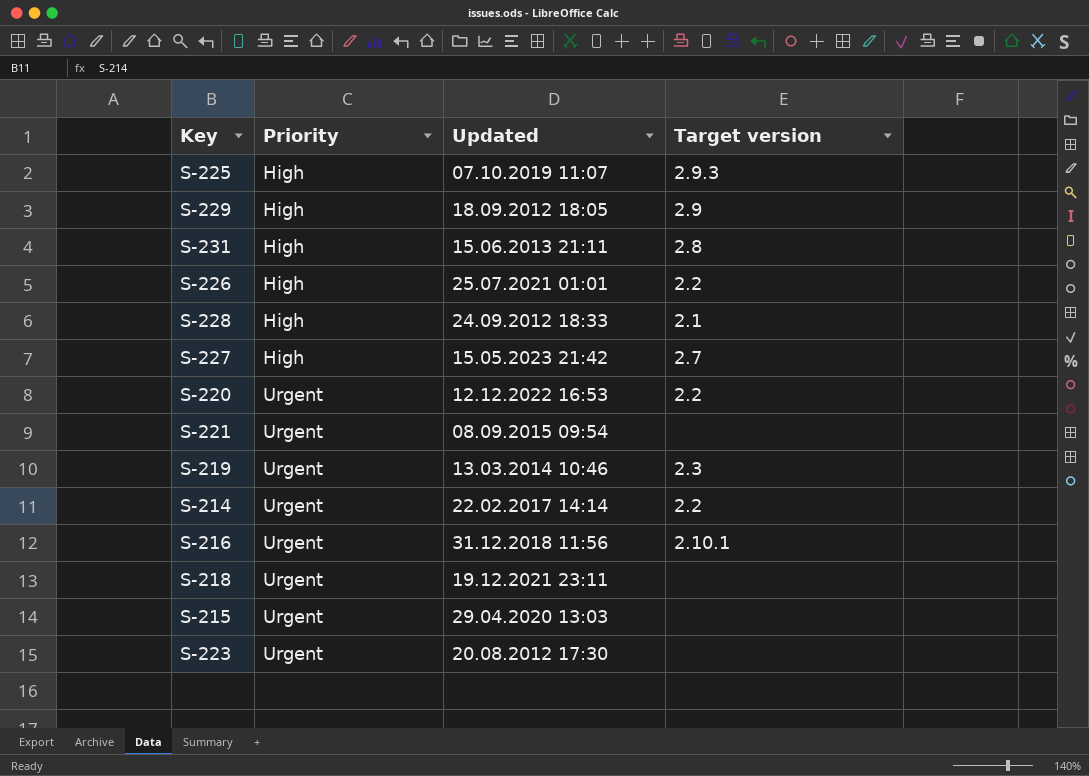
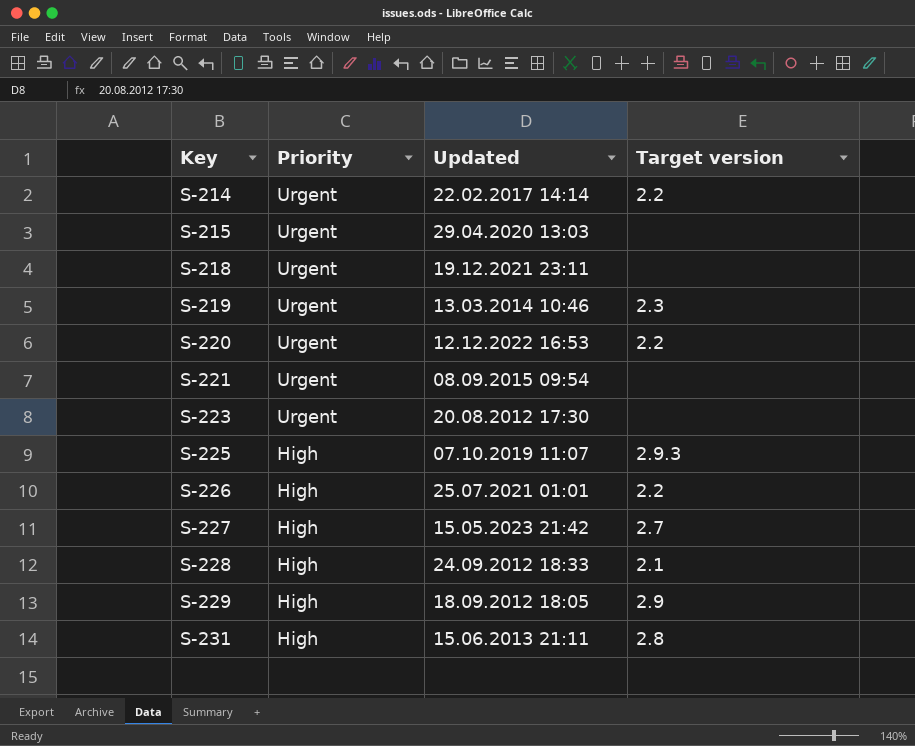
row order: Priority ascending -> Key ascending
row S-216: Urgent | 31.12.2018 11:56 | 2.10.1 -> none

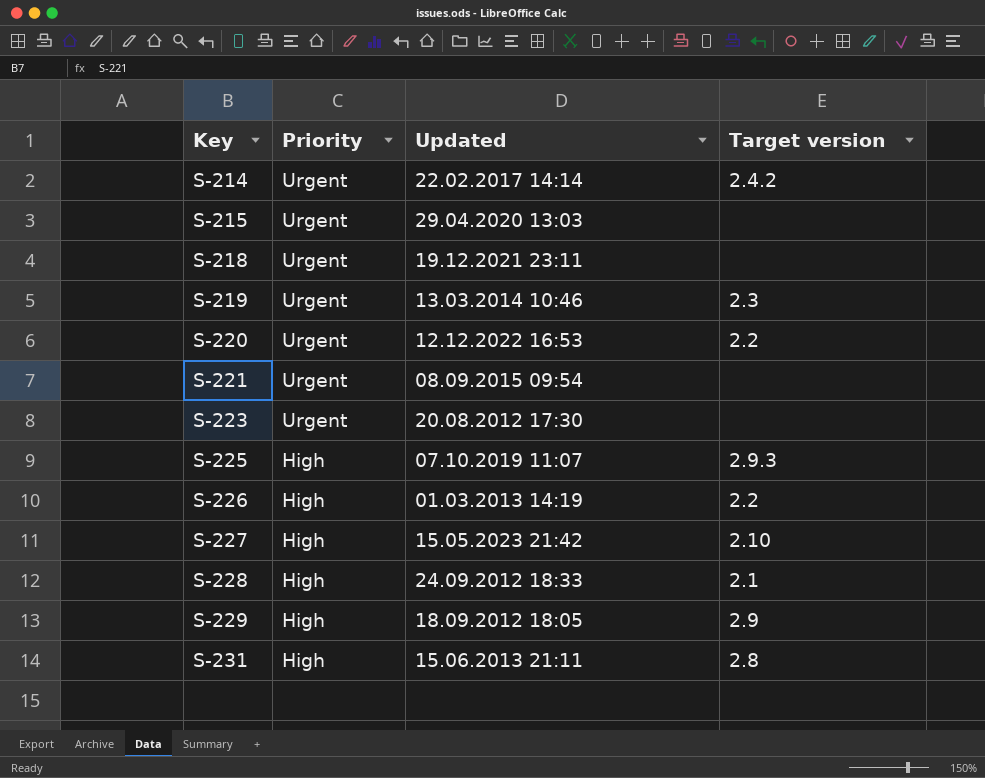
S-214 | Target version: 2.2 -> 2.4.2
S-226 | Updated: 25.07.2021 01:01 -> 01.03.2013 14:19
S-227 | Target version: 2.7 -> 2.10

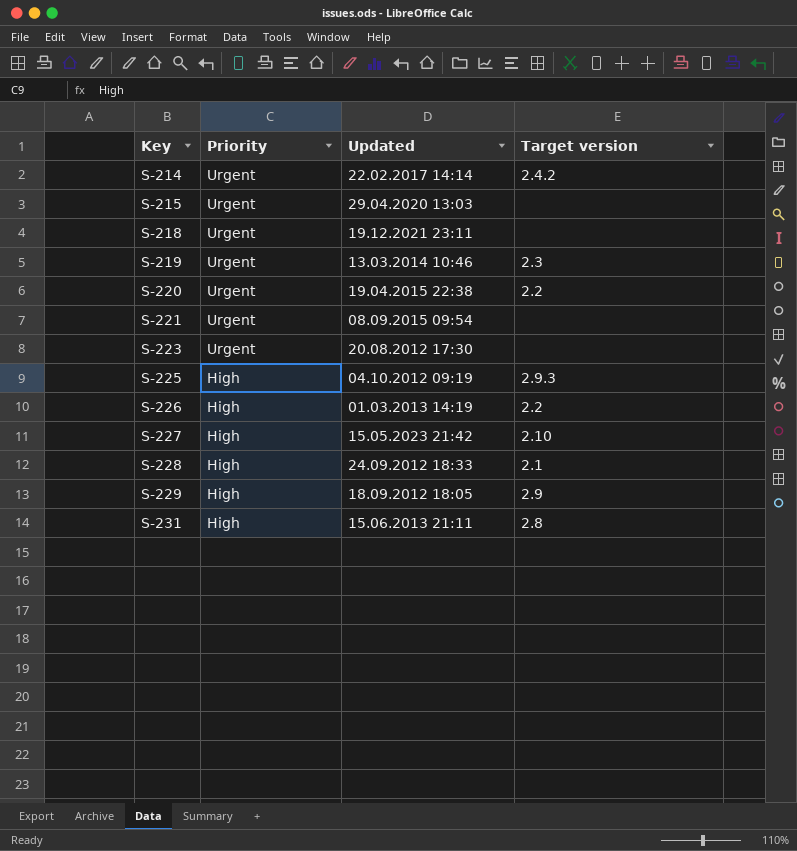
S-220 | Updated: 12.12.2022 16:53 -> 19.04.2015 22:38
S-225 | Updated: 07.10.2019 11:07 -> 04.10.2012 09:19

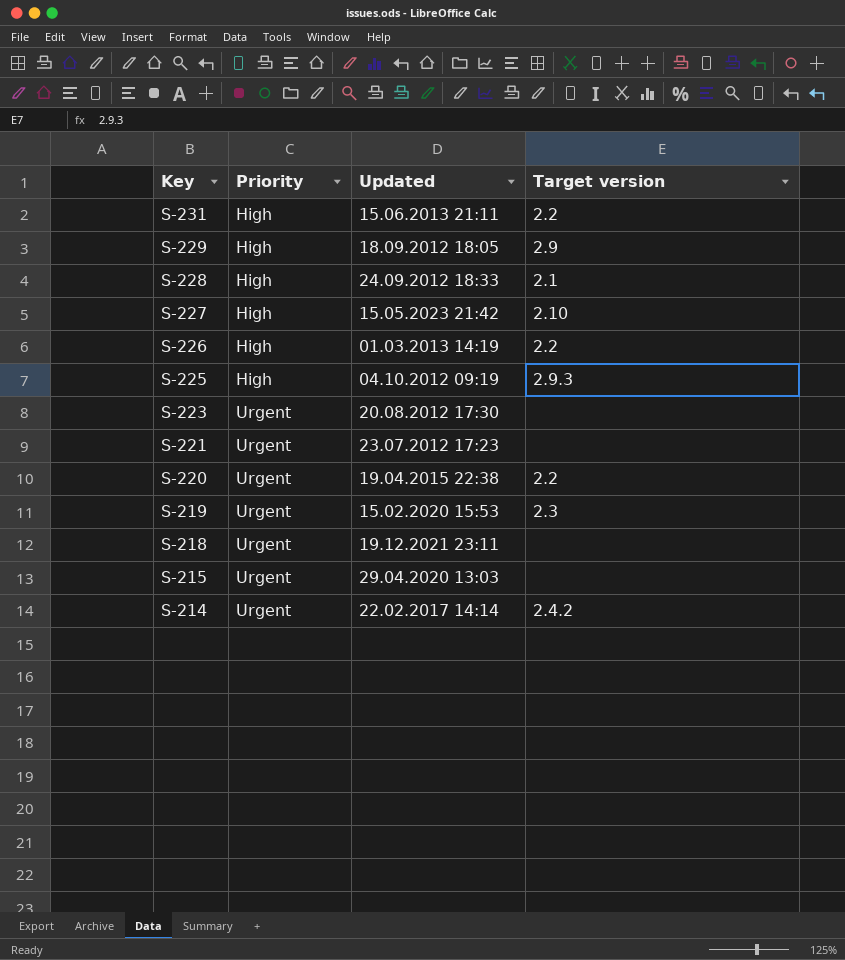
row order: Key ascending -> Key descending
S-231 | Target version: 2.8 -> 2.2
S-221 | Updated: 08.09.2015 09:54 -> 23.07.2012 17:23
S-219 | Updated: 13.03.2014 10:46 -> 15.02.2020 15:53

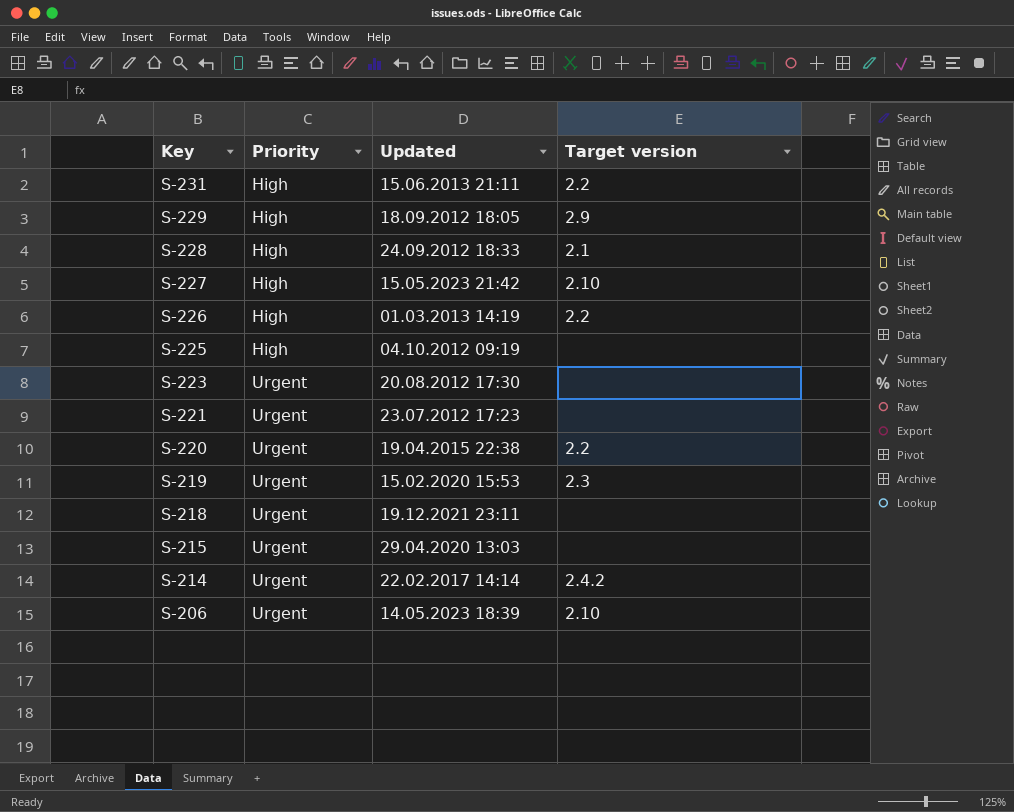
S-225 | Target version: 2.9.3 -> none
row S-206: none -> Urgent | 14.05.2023 18:39 | 2.10

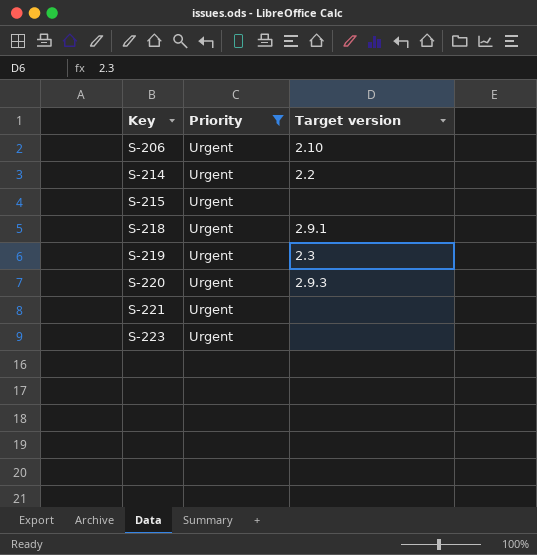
filter: none -> Priority = Urgent
row order: Key descending -> Key ascending
column Updated | position: 3 -> none
S-214 | Target version: 2.4.2 -> 2.2
S-218 | Target version: none -> 2.9.1
S-220 | Target version: 2.2 -> 2.9.3

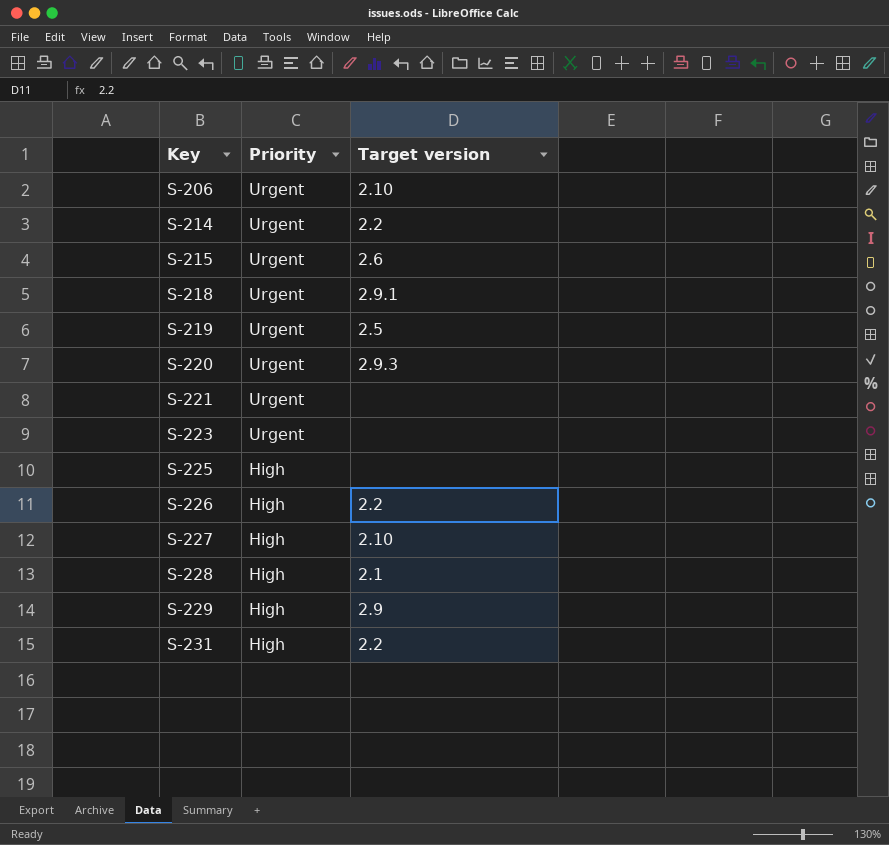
filter: Priority = Urgent -> none
S-215 | Target version: none -> 2.6
S-219 | Target version: 2.3 -> 2.5

